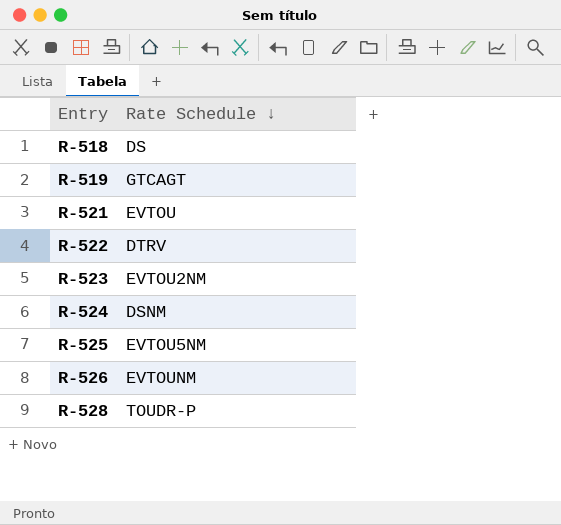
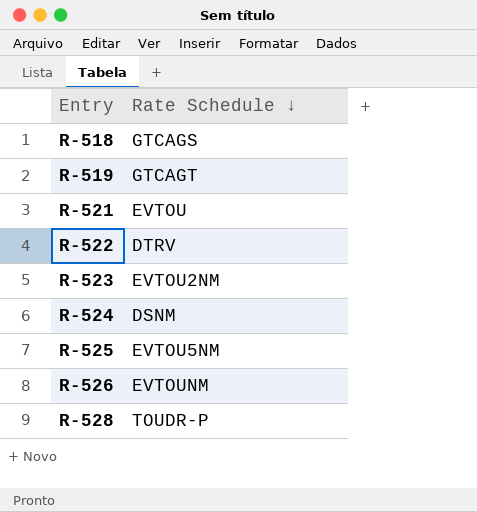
R-518 | Rate Schedule ↓: DS -> GTCAGS

